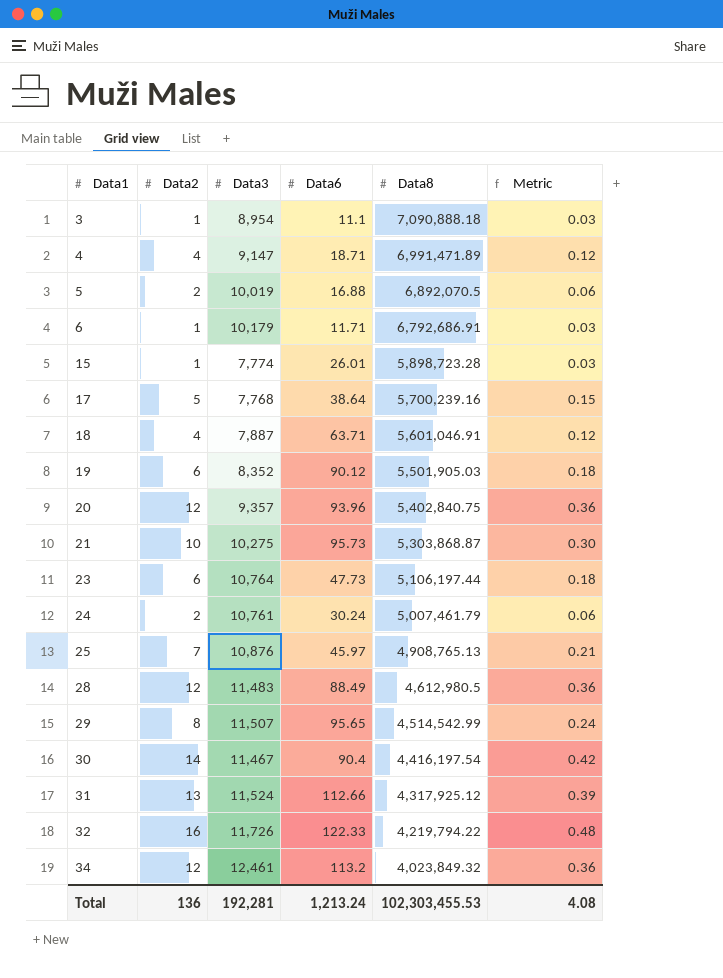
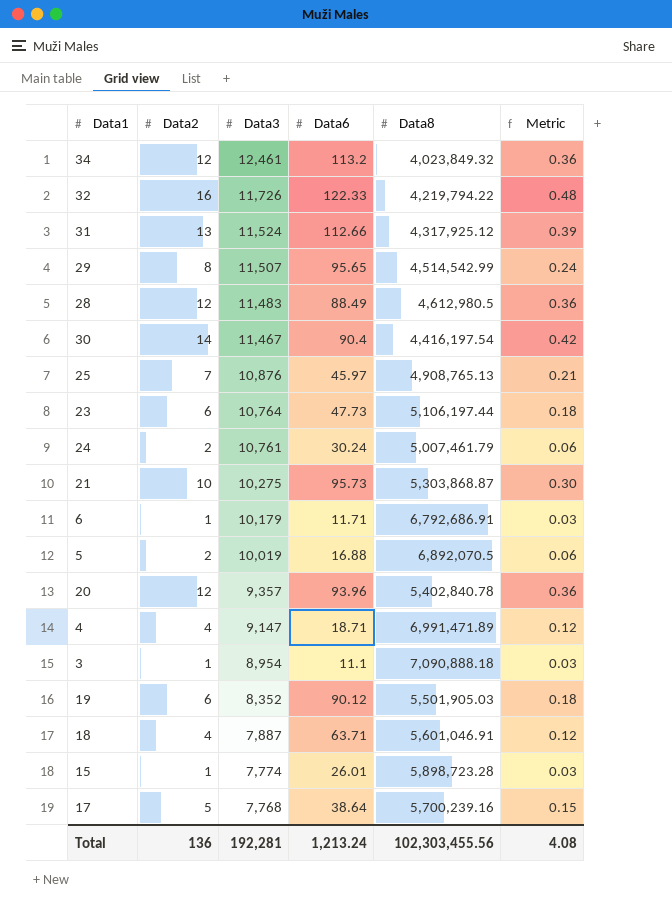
row order: Data1 ascending -> Data3 descending
20 | Data8: 5,402,840.75 -> 5,402,840.78
Total | Data8: 102,303,455.53 -> 102,303,455.56

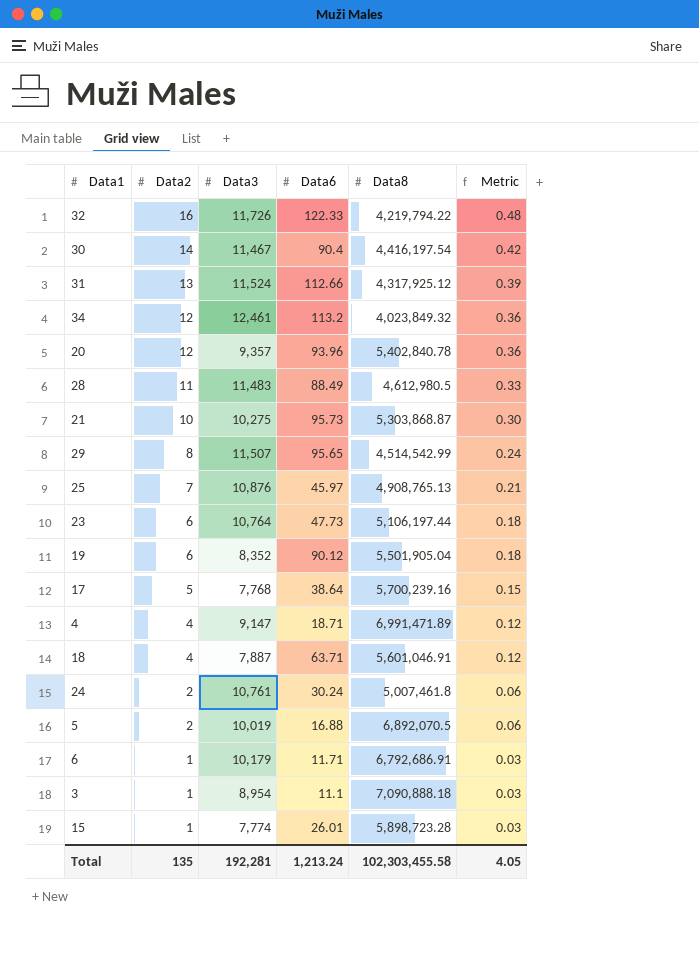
row order: Data3 descending -> Data2 descending
28 | Data2: 12 -> 11
28 | Metric: 0.36 -> 0.33
19 | Data8: 5,501,905.03 -> 5,501,905.04
24 | Data8: 5,007,461.79 -> 5,007,461.8
Total | Data2: 136 -> 135
Total | Data8: 102,303,455.56 -> 102,303,455.58
Total | Metric: 4.08 -> 4.05

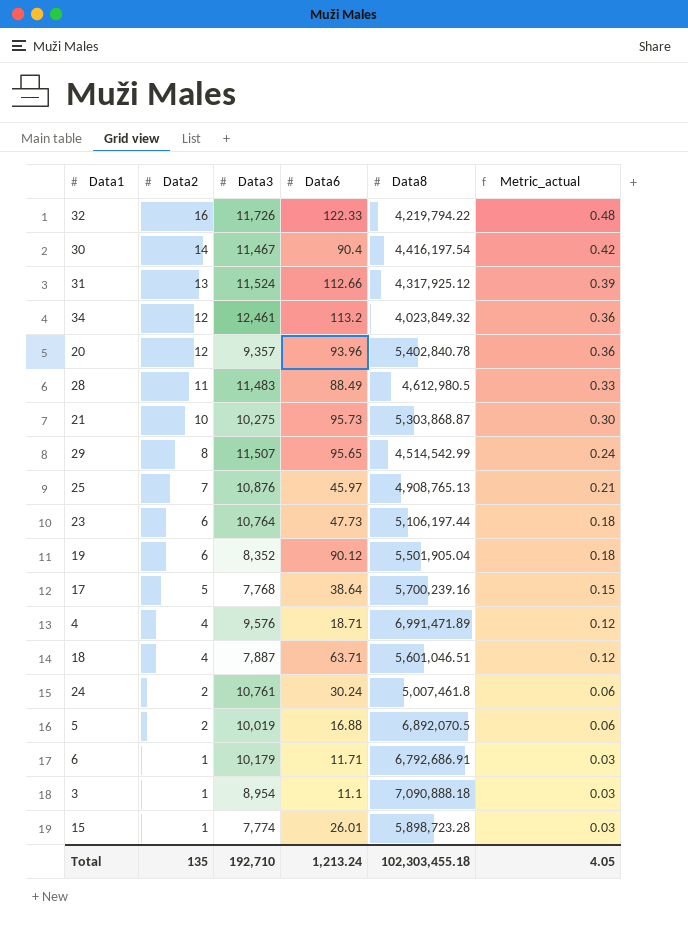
column name: Metric -> Metric_actual
4 | Data3: 9,147 -> 9,576
18 | Data8: 5,601,046.91 -> 5,601,046.51
Total | Data3: 192,281 -> 192,710
Total | Data8: 102,303,455.58 -> 102,303,455.18

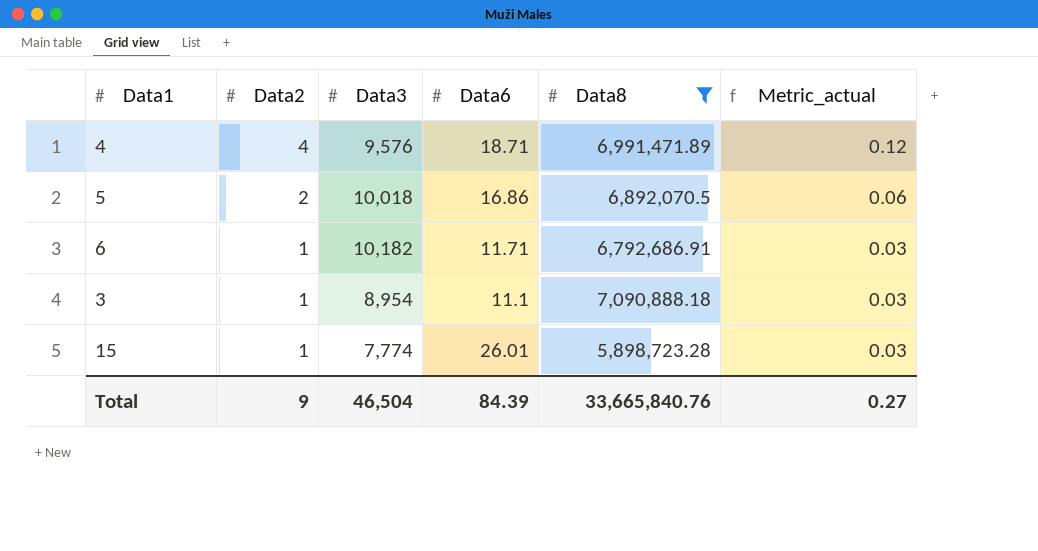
filter: none -> Data8 >= 5,898,723.28
5 | Data3: 10,019 -> 10,018
5 | Data6: 16.88 -> 16.86
6 | Data3: 10,179 -> 10,182
Total | Data2: 135 -> 9
Total | Data3: 192,710 -> 46,504
Total | Data6: 1,213.24 -> 84.39
Total | Data8: 102,303,455.18 -> 33,665,840.76
Total | Metric_actual: 4.05 -> 0.27

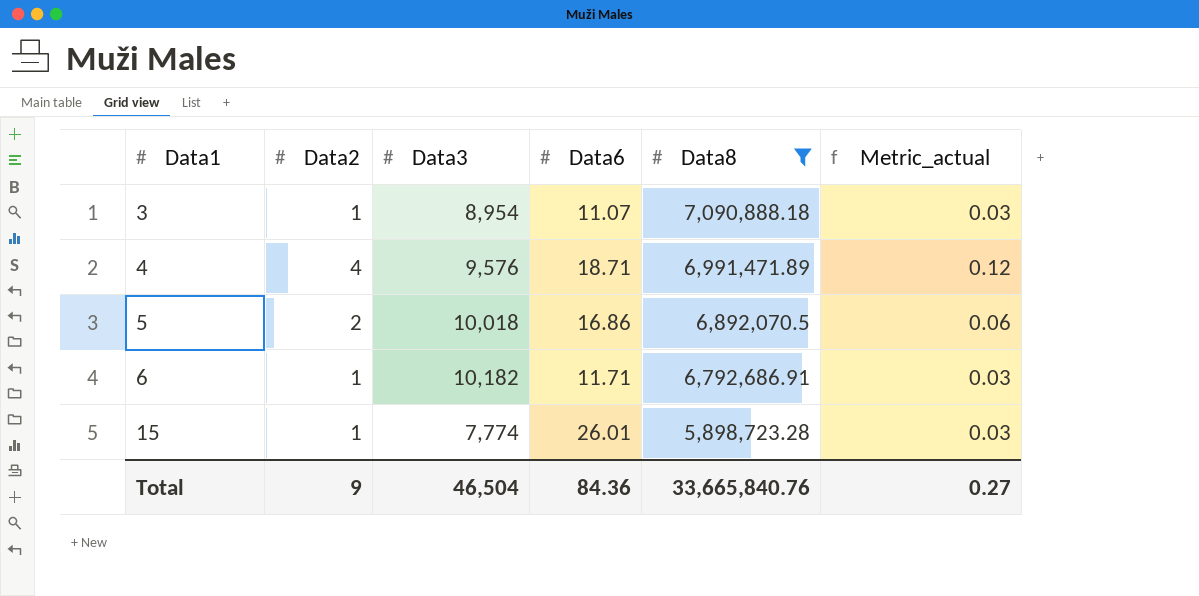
row order: Data2 descending -> Data1 ascending
3 | Data6: 11.1 -> 11.07
Total | Data6: 84.39 -> 84.36

